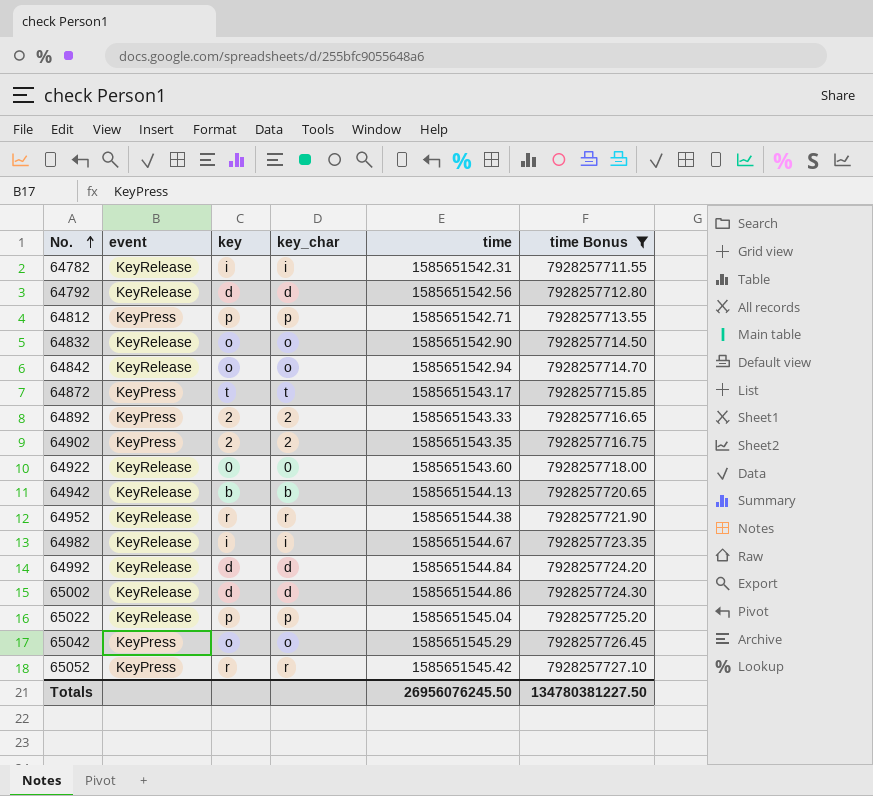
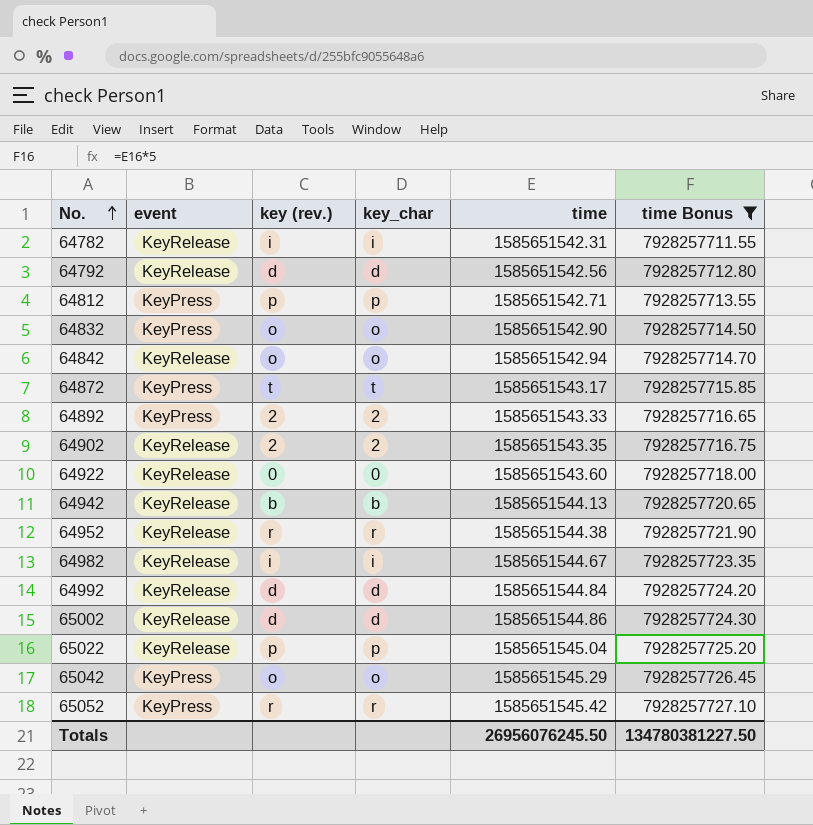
column name: key -> key (rev.)
64832 | event: KeyRelease -> KeyPress
64902 | event: KeyPress -> KeyRelease

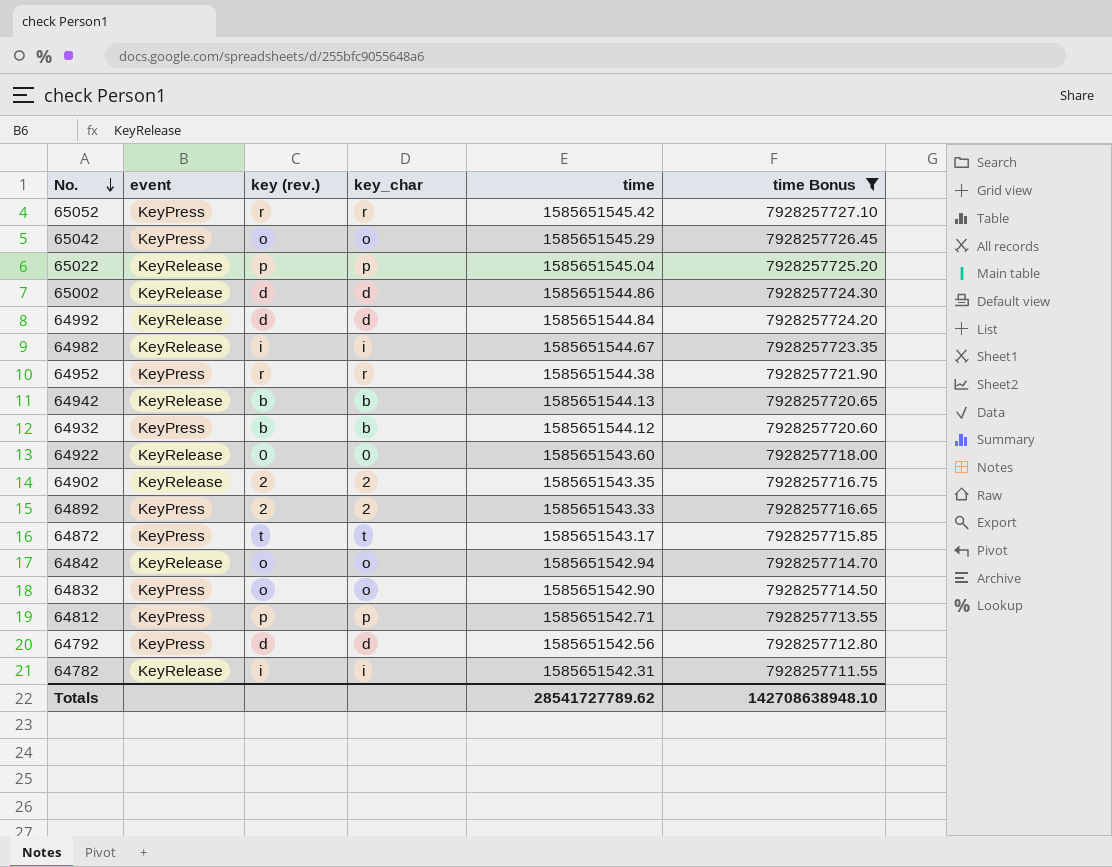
row order: No. ascending -> No. descending
64952 | event: KeyRelease -> KeyPress
row 64932: none -> KeyPress | b | b | 1585651544.12 | 7928257720.60
64792 | event: KeyRelease -> KeyPress
Totals | time: 26956076245.50 -> 28541727789.62
Totals | time Bonus: 134780381227.50 -> 142708638948.10

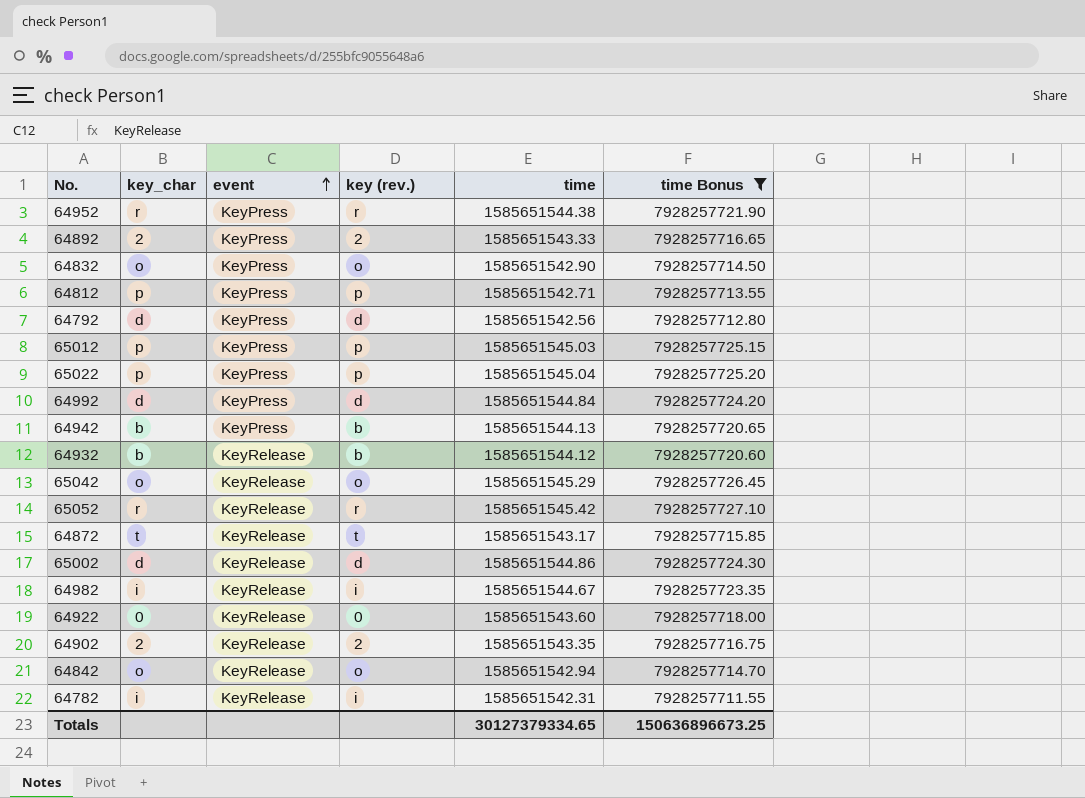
row order: No. descending -> event ascending
column key_char | position: 4 -> 2
row 65012: none -> p | KeyPress | p | 1585651545.03 | 7928257725.15
65022 | event: KeyRelease -> KeyPress
64992 | event: KeyRelease -> KeyPress
64942 | event: KeyRelease -> KeyPress
64932 | event: KeyPress -> KeyRelease
65042 | event: KeyPress -> KeyRelease
65052 | event: KeyPress -> KeyRelease
64872 | event: KeyPress -> KeyRelease
Totals | time: 28541727789.62 -> 30127379334.65
Totals | time Bonus: 142708638948.10 -> 150636896673.25

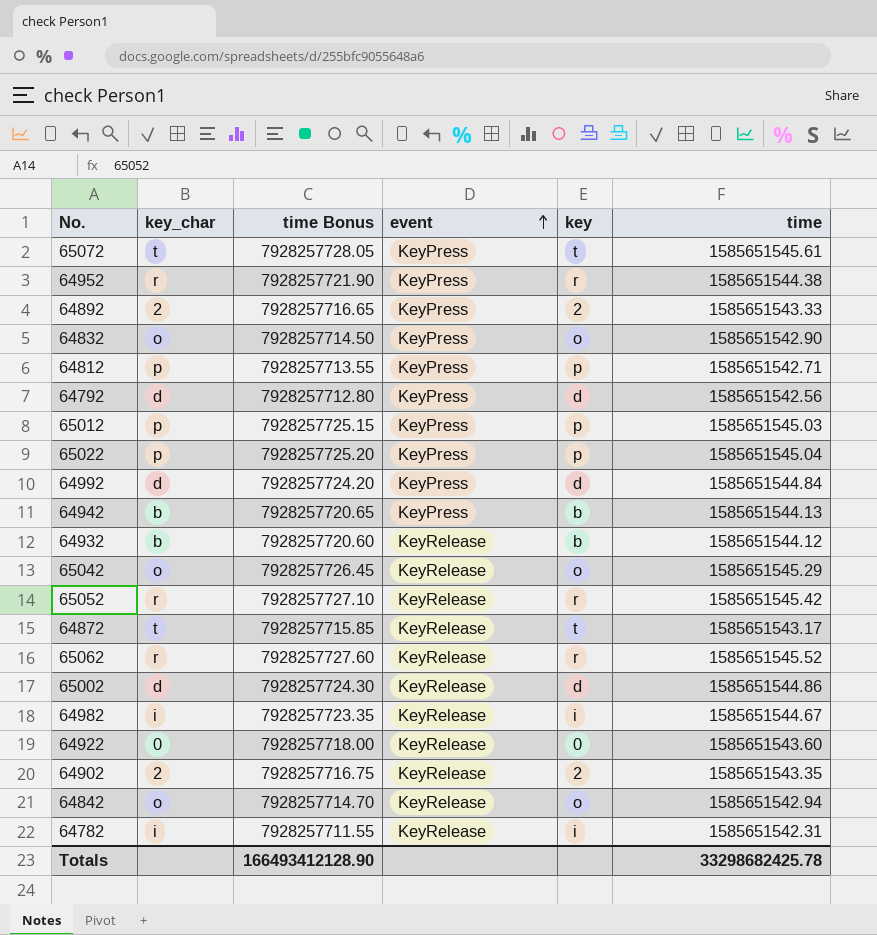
filter: time Bonus <= 7928257727.10 -> none
column time Bonus | position: 6 -> 3
column name: key (rev.) -> key
Totals | time Bonus: 150636896673.25 -> 166493412128.90
Totals | time: 30127379334.65 -> 33298682425.78

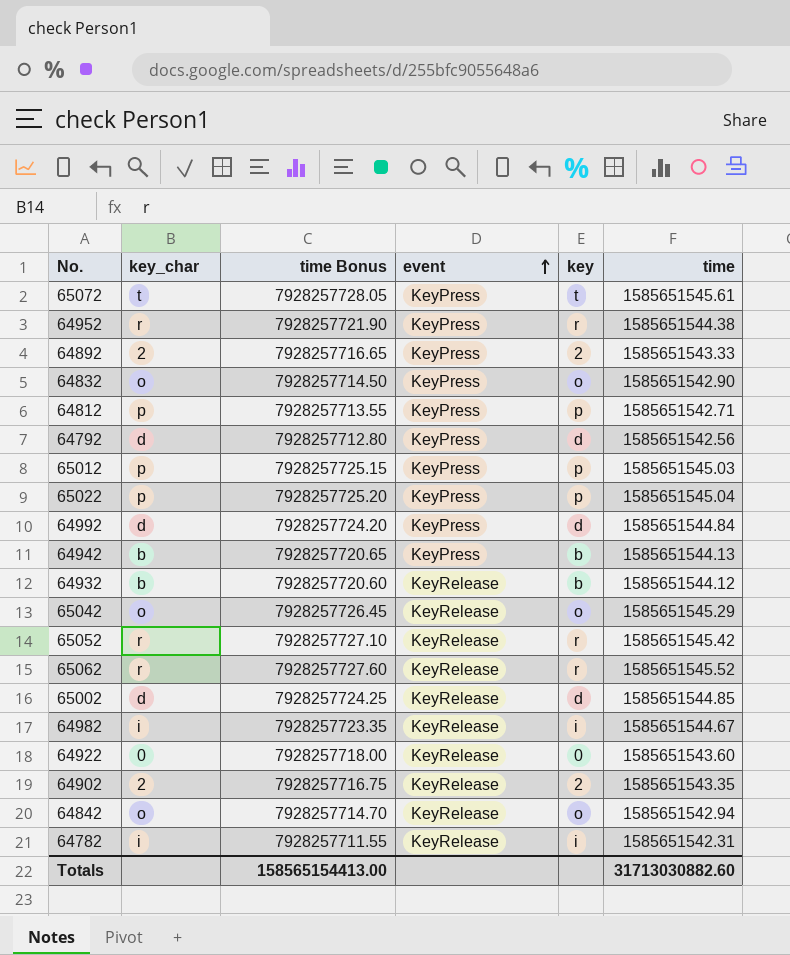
row 64872: t | 7928257715.85 | KeyRelease | t | 1585651543.17 -> none
65002 | time Bonus: 7928257724.30 -> 7928257724.25
65002 | time: 1585651544.86 -> 1585651544.85
Totals | time Bonus: 166493412128.90 -> 158565154413.00
Totals | time: 33298682425.78 -> 31713030882.60

